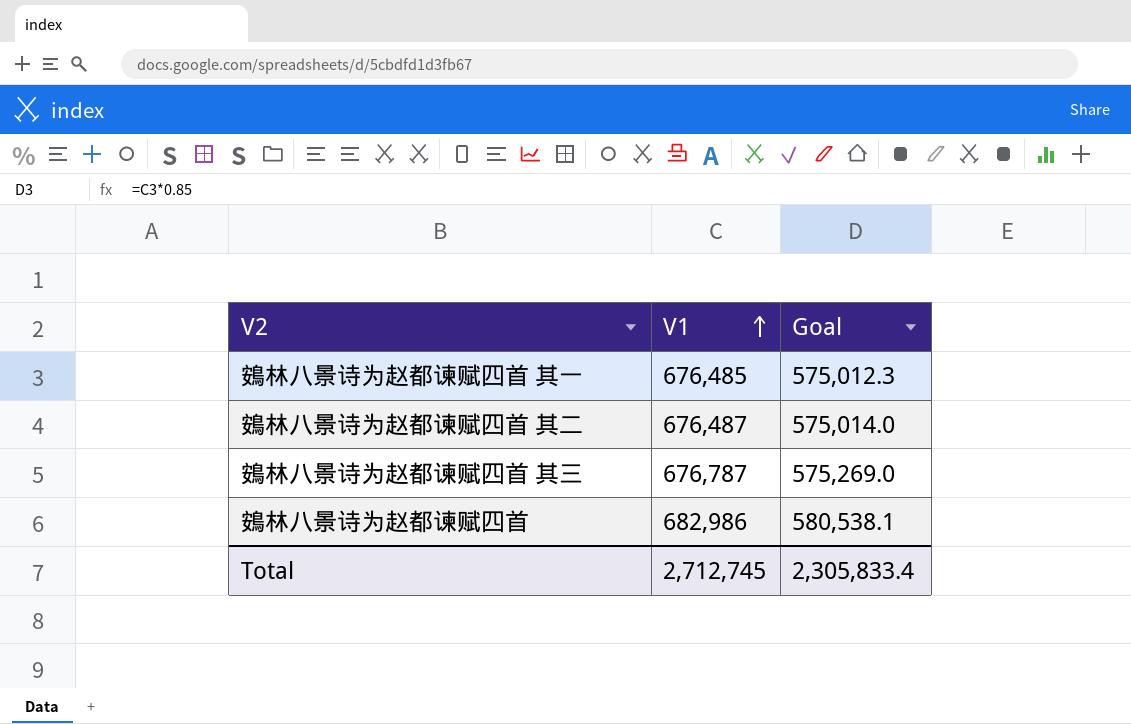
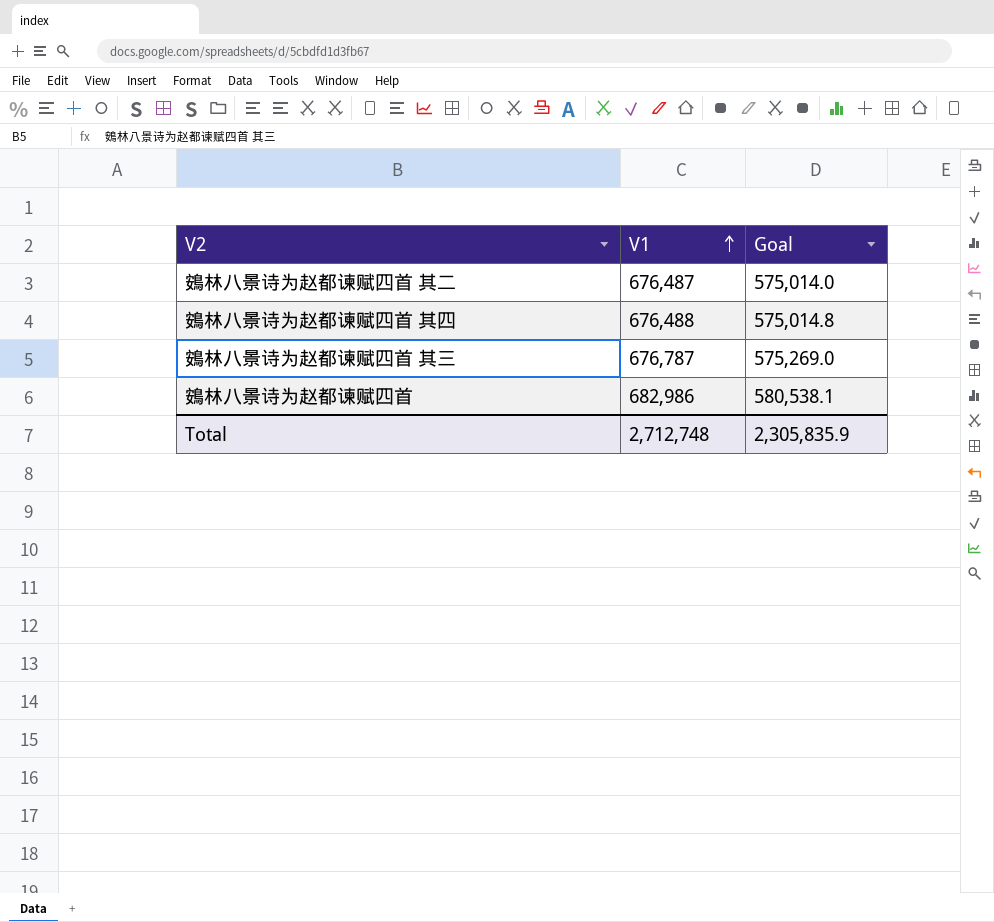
row 鴳林八景诗为赵都谏赋四首 其一: 676,485 | 575,012.3 -> none
row 鴳林八景诗为赵都谏赋四首 其四: none -> 676,488 | 575,014.8
Total | V1: 2,712,745 -> 2,712,748
Total | Goal: 2,305,833.4 -> 2,305,835.9

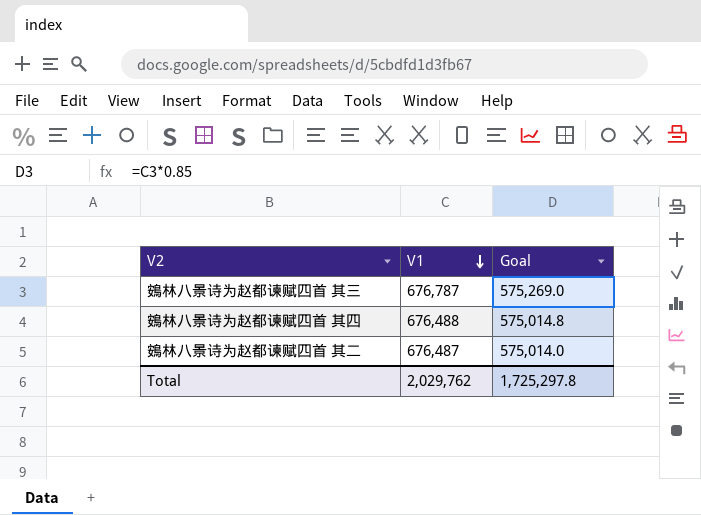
row order: V1 ascending -> V1 descending
row 鴳林八景诗为赵都谏赋四首: 682,986 | 580,538.1 -> none
Total | V1: 2,712,748 -> 2,029,762
Total | Goal: 2,305,835.9 -> 1,725,297.8

